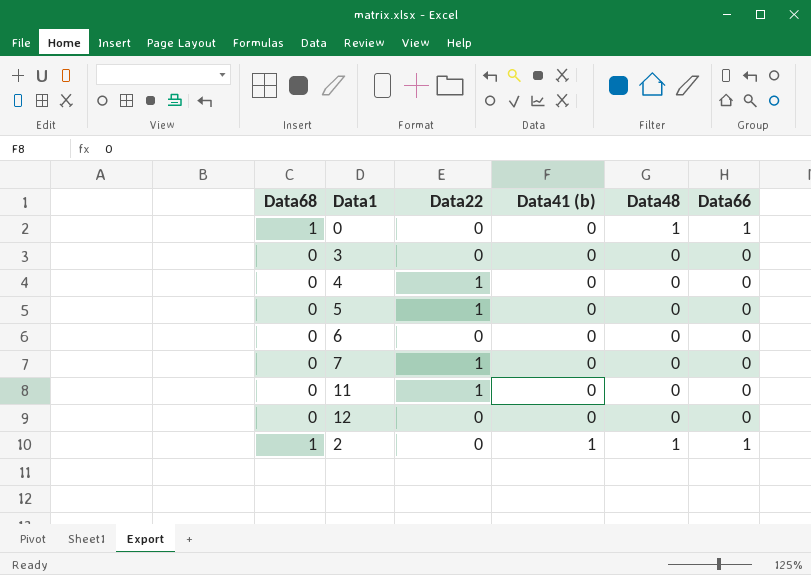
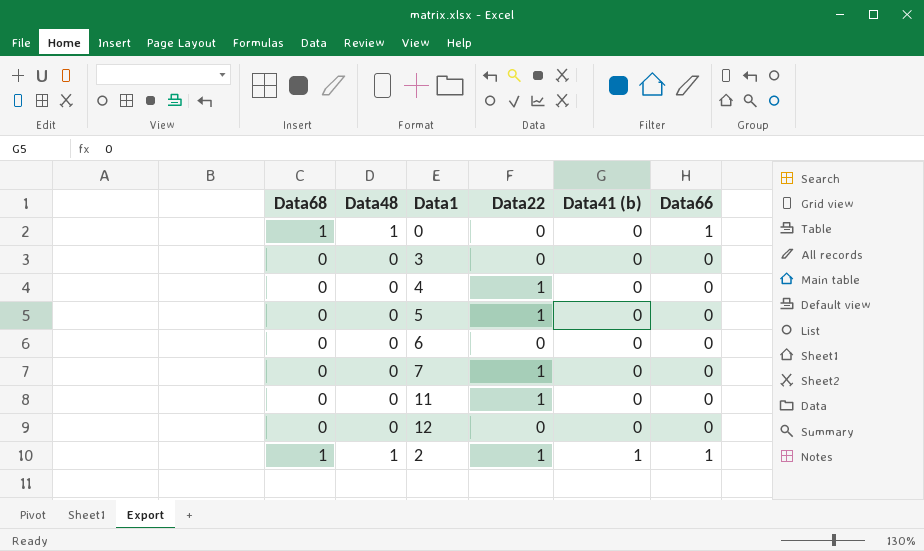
column Data48 | position: 5 -> 2
2 | Data22: 0 -> 1

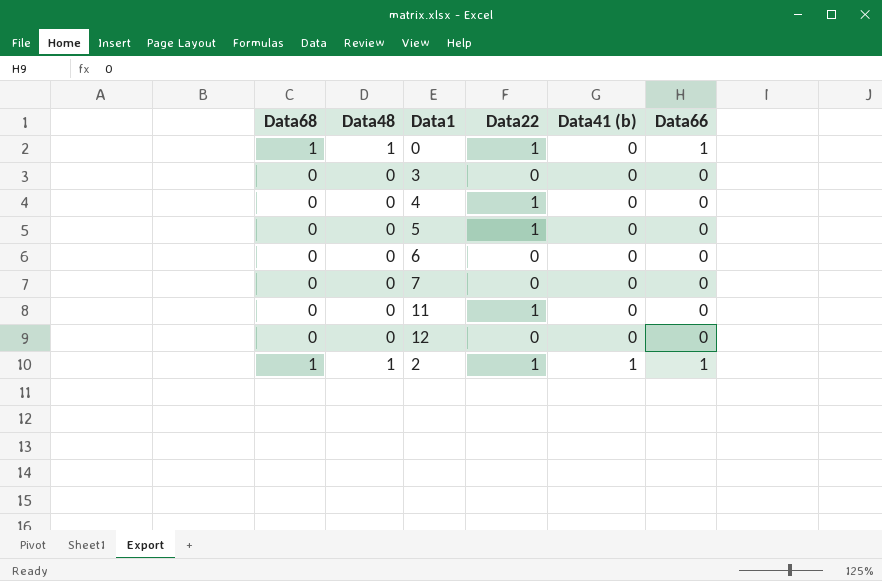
0 | Data22: 0 -> 1
7 | Data22: 1 -> 0

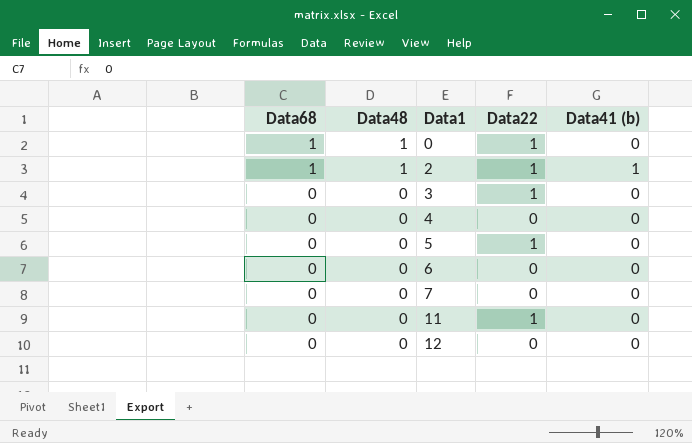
row order: Data41 (b) ascending -> Data68 descending
column Data66 | position: 6 -> none
3 | Data22: 0 -> 1
4 | Data22: 1 -> 0

